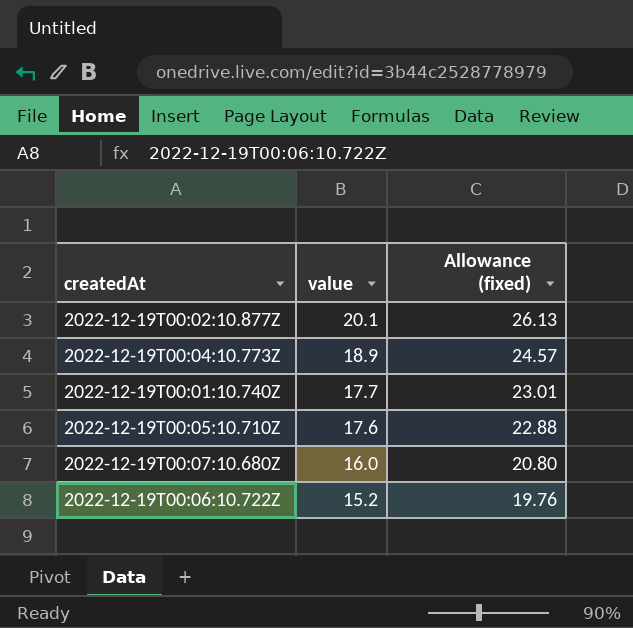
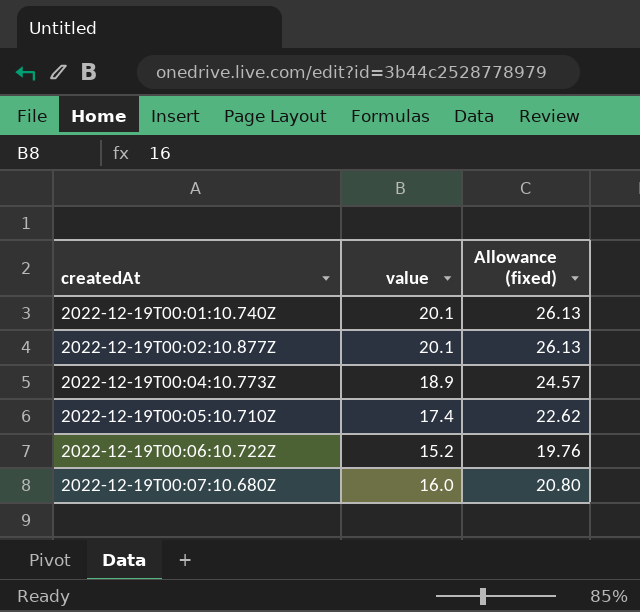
row order: value descending -> createdAt ascending
2022-12-19T00:01:10.740Z | value: 17.7 -> 20.1
2022-12-19T00:01:10.740Z | Allowance (fixed): 23.01 -> 26.13
2022-12-19T00:05:10.710Z | value: 17.6 -> 17.4
2022-12-19T00:05:10.710Z | Allowance (fixed): 22.88 -> 22.62

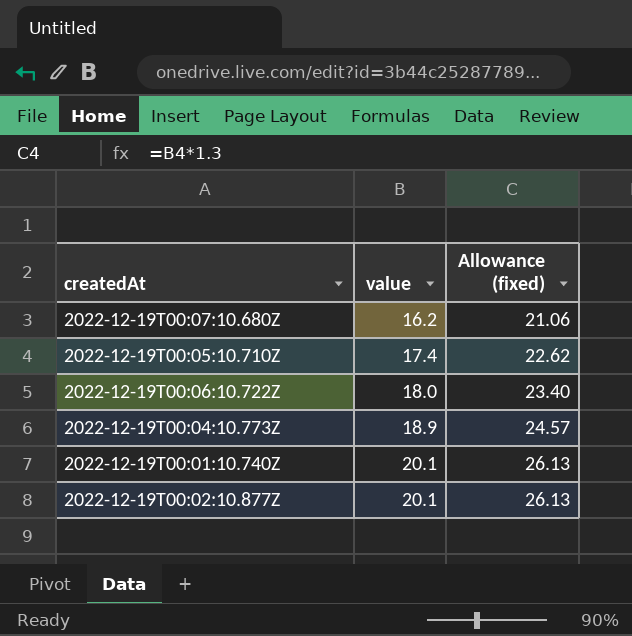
row order: createdAt ascending -> value ascending
2022-12-19T00:07:10.680Z | value: 16.0 -> 16.2
2022-12-19T00:07:10.680Z | Allowance (fixed): 20.80 -> 21.06
2022-12-19T00:06:10.722Z | value: 15.2 -> 18.0
2022-12-19T00:06:10.722Z | Allowance (fixed): 19.76 -> 23.40

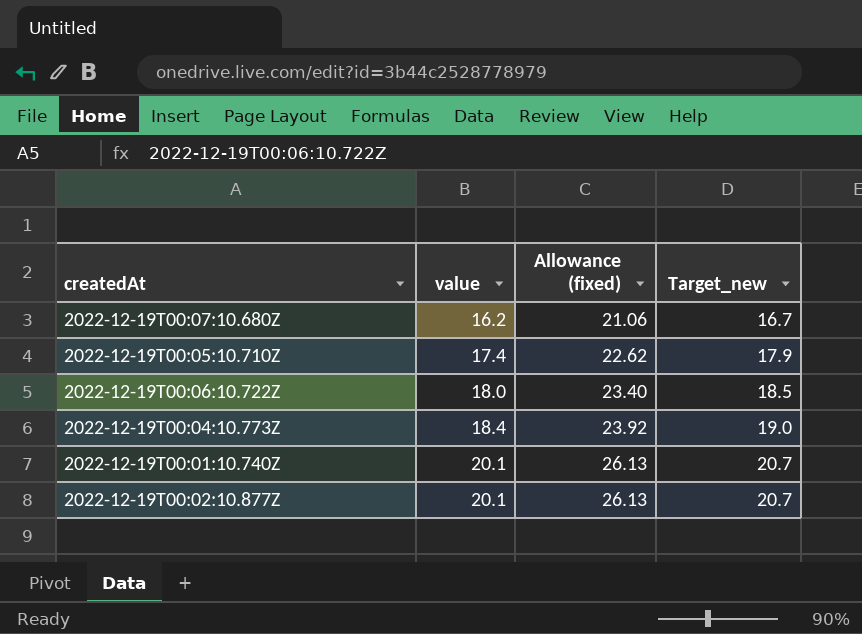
column Target_new | formula: none -> [value] * 1.03
2022-12-19T00:04:10.773Z | value: 18.9 -> 18.4
2022-12-19T00:04:10.773Z | Allowance (fixed): 24.57 -> 23.92

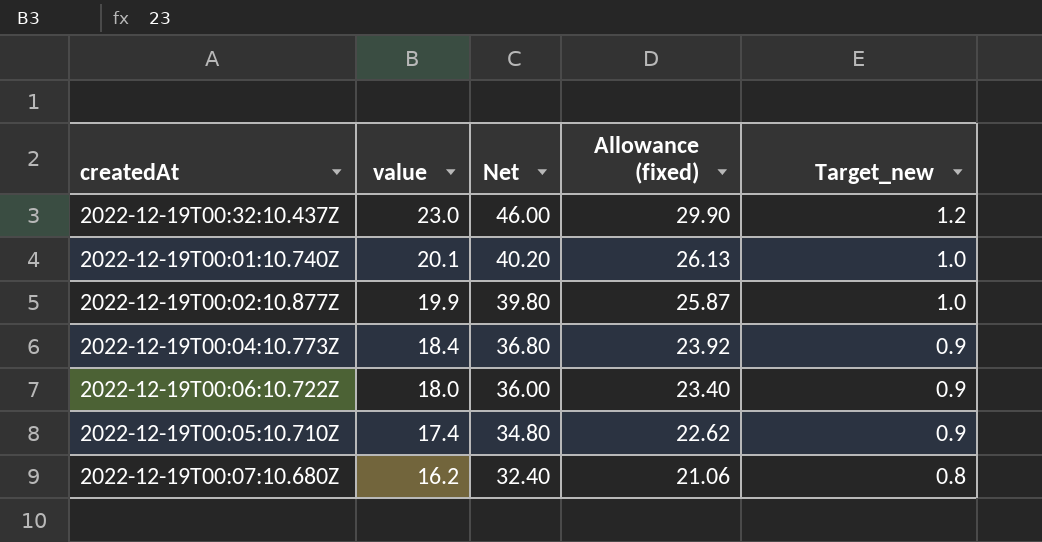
row order: value ascending -> value descending
column Net | formula: none -> [value] * 2
column Target_new | formula: [value] * 1.03 -> [value] * 0.05
row 2022-12-19T00:32:10.437Z: none -> 23.0 | 46.00 | 29.90 | 1.2
2022-12-19T00:02:10.877Z | value: 20.1 -> 19.9
2022-12-19T00:02:10.877Z | Allowance (fixed): 26.13 -> 25.87

